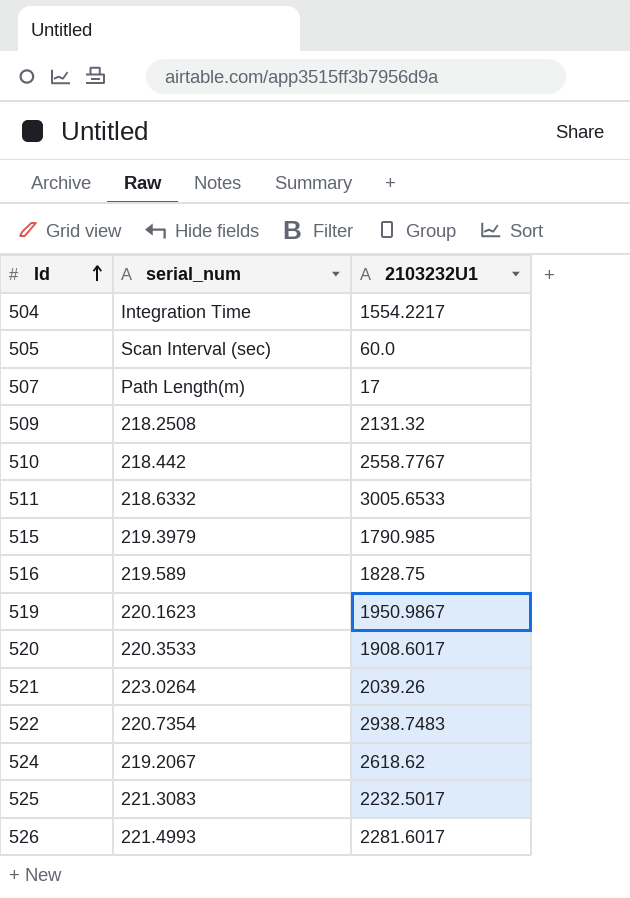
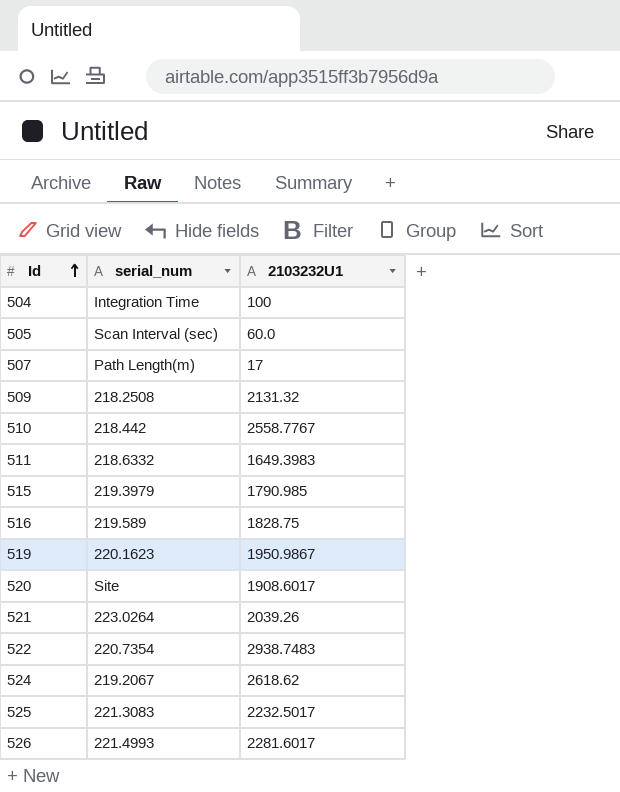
504 | 2103232U1: 1554.2217 -> 100
511 | 2103232U1: 3005.6533 -> 1649.3983
520 | serial_num: 220.3533 -> Site

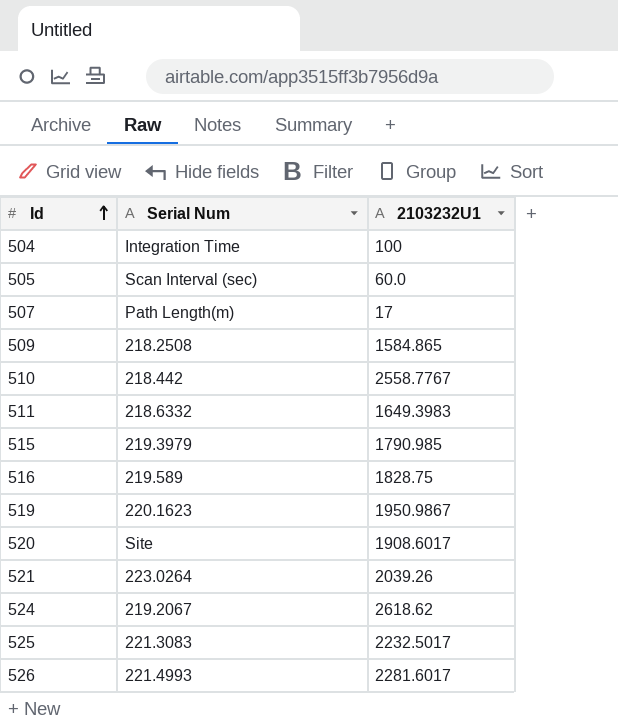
column name: serial_num -> Serial Num
row 522: 220.7354 | 2938.7483 -> none
509 | 2103232U1: 2131.32 -> 1584.865

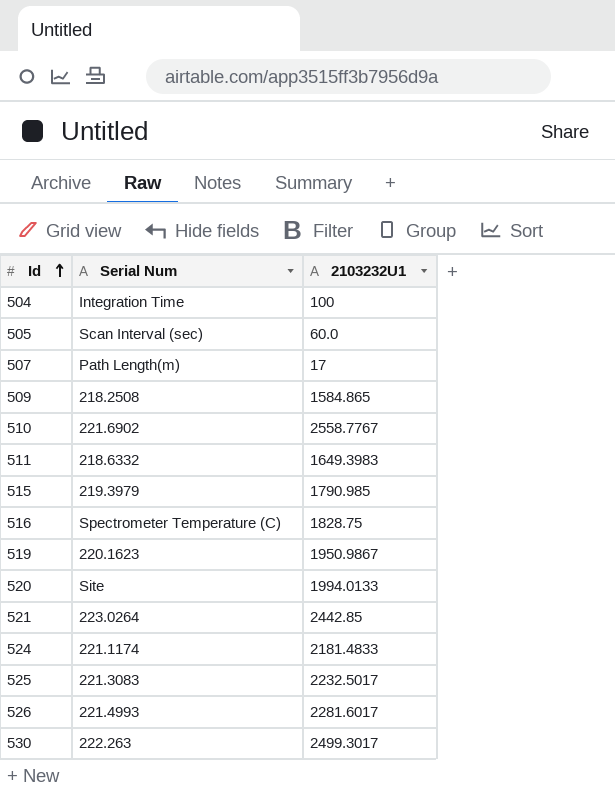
510 | Serial Num: 218.442 -> 221.6902
516 | Serial Num: 219.589 -> Spectrometer Temperature (C)
520 | 2103232U1: 1908.6017 -> 1994.0133
521 | 2103232U1: 2039.26 -> 2442.85
524 | Serial Num: 219.2067 -> 221.1174
524 | 2103232U1: 2618.62 -> 2181.4833
row 530: none -> 222.263 | 2499.3017

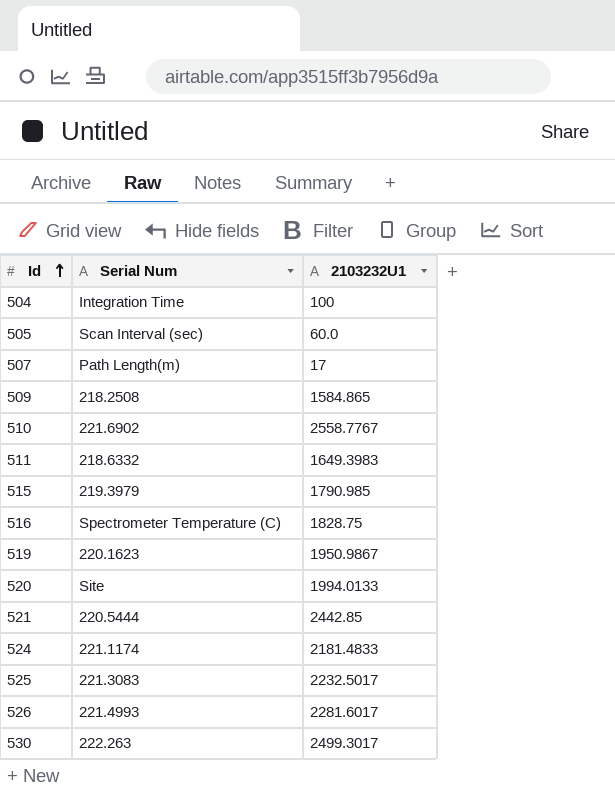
521 | Serial Num: 223.0264 -> 220.5444

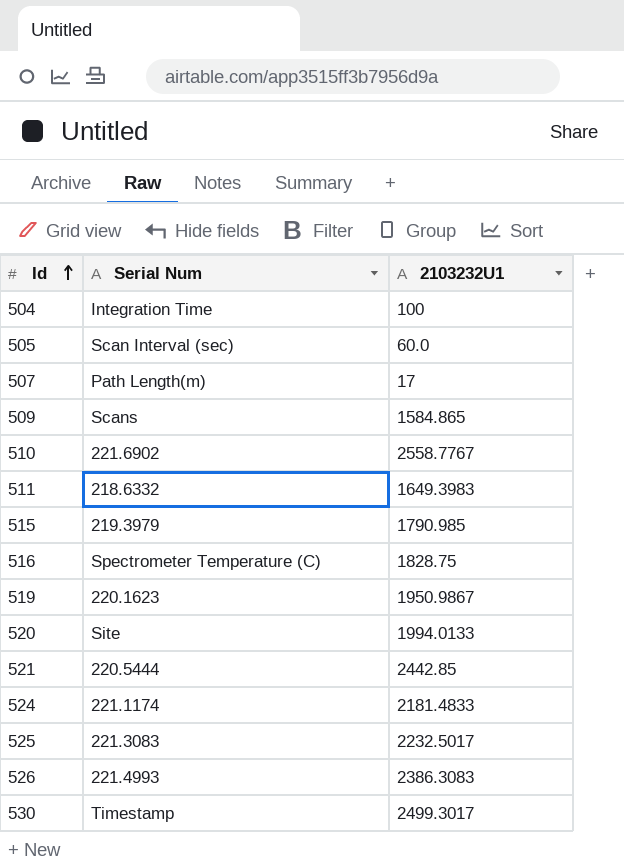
509 | Serial Num: 218.2508 -> Scans
526 | 2103232U1: 2281.6017 -> 2386.3083
530 | Serial Num: 222.263 -> Timestamp

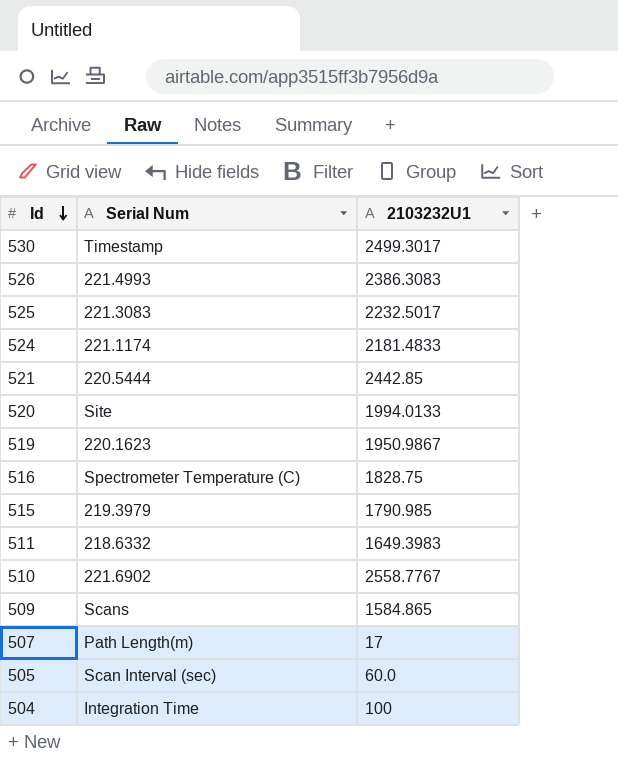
row order: Id ascending -> Id descending

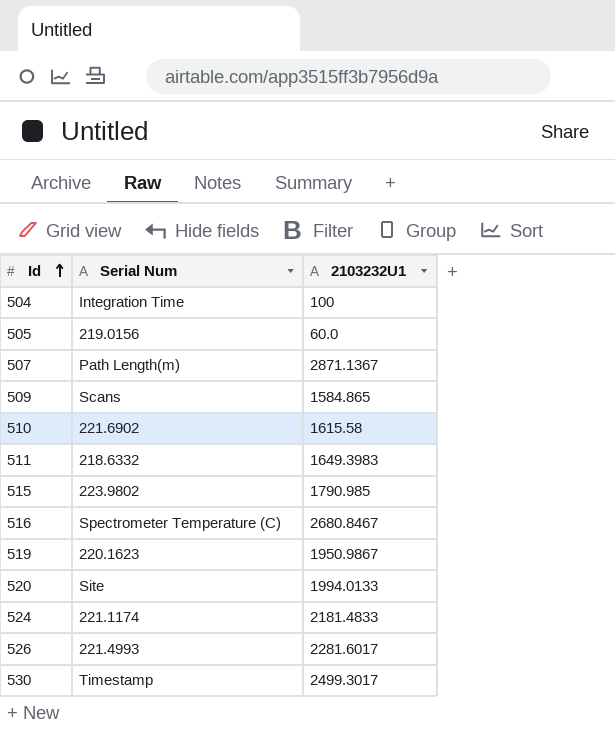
row order: Id descending -> Id ascending
row 525: 221.3083 | 2232.5017 -> none
row 521: 220.5444 | 2442.85 -> none
505 | Serial Num: Scan Interval (sec) -> 219.0156
507 | 2103232U1: 17 -> 2871.1367
510 | 2103232U1: 2558.7767 -> 1615.58
515 | Serial Num: 219.3979 -> 223.9802
516 | 2103232U1: 1828.75 -> 2680.8467
526 | 2103232U1: 2386.3083 -> 2281.6017

